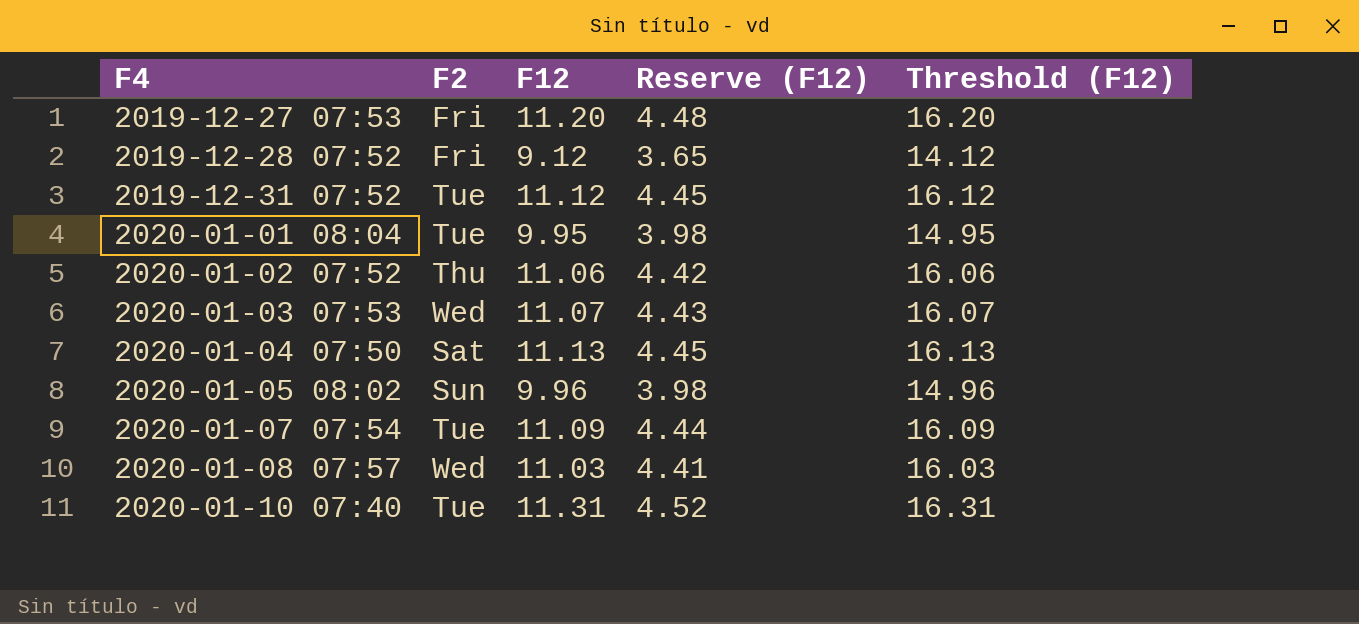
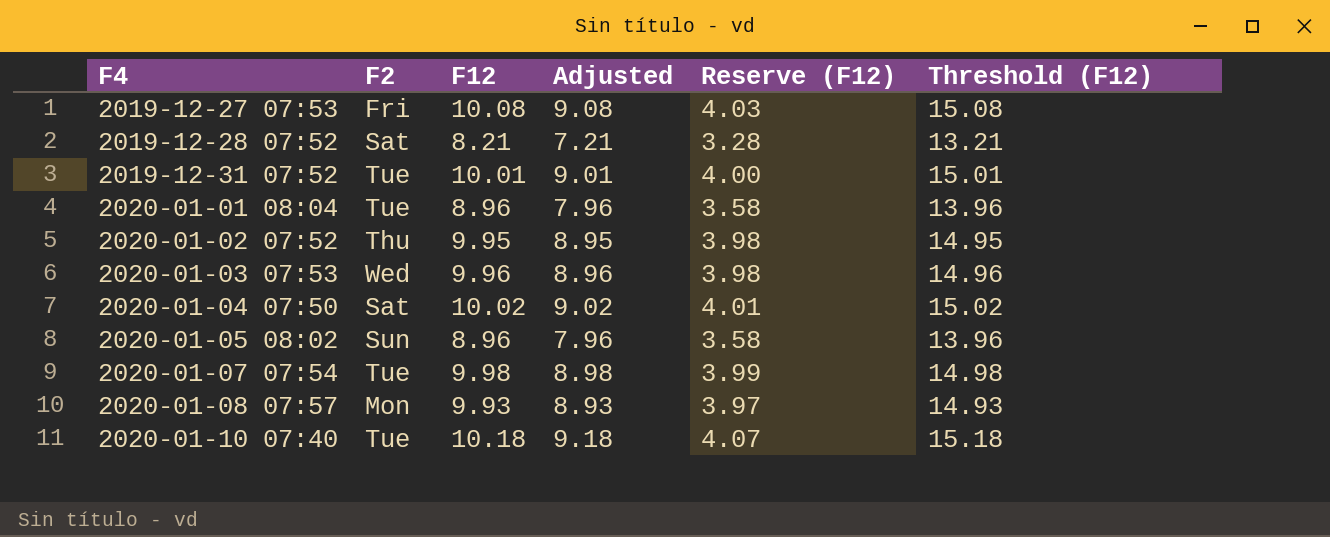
column Adjusted | formula: none -> [F12] - 1
2019-12-27 07:53 | F12: 11.20 -> 10.08
2019-12-27 07:53 | Reserve (F12): 4.48 -> 4.03
2019-12-27 07:53 | Threshold (F12): 16.20 -> 15.08
2019-12-28 07:52 | F2: Fri -> Sat
2019-12-28 07:52 | F12: 9.12 -> 8.21
2019-12-28 07:52 | Reserve (F12): 3.65 -> 3.28
2019-12-28 07:52 | Threshold (F12): 14.12 -> 13.21
2019-12-31 07:52 | F12: 11.12 -> 10.01
2019-12-31 07:52 | Reserve (F12): 4.45 -> 4.00
2019-12-31 07:52 | Threshold (F12): 16.12 -> 15.01
2020-01-01 08:04 | F12: 9.95 -> 8.96
2020-01-01 08:04 | Reserve (F12): 3.98 -> 3.58
2020-01-01 08:04 | Threshold (F12): 14.95 -> 13.96
2020-01-02 07:52 | F12: 11.06 -> 9.95
2020-01-02 07:52 | Reserve (F12): 4.42 -> 3.98
2020-01-02 07:52 | Threshold (F12): 16.06 -> 14.95
2020-01-03 07:53 | F12: 11.07 -> 9.96
2020-01-03 07:53 | Reserve (F12): 4.43 -> 3.98
2020-01-03 07:53 | Threshold (F12): 16.07 -> 14.96
2020-01-04 07:50 | F12: 11.13 -> 10.02
2020-01-04 07:50 | Reserve (F12): 4.45 -> 4.01
2020-01-04 07:50 | Threshold (F12): 16.13 -> 15.02
2020-01-05 08:02 | F12: 9.96 -> 8.96
2020-01-05 08:02 | Reserve (F12): 3.98 -> 3.58
2020-01-05 08:02 | Threshold (F12): 14.96 -> 13.96
2020-01-07 07:54 | F12: 11.09 -> 9.98
2020-01-07 07:54 | Reserve (F12): 4.44 -> 3.99
2020-01-07 07:54 | Threshold (F12): 16.09 -> 14.98
2020-01-08 07:57 | F2: Wed -> Mon
2020-01-08 07:57 | F12: 11.03 -> 9.93
2020-01-08 07:57 | Reserve (F12): 4.41 -> 3.97
2020-01-08 07:57 | Threshold (F12): 16.03 -> 14.93
2020-01-10 07:40 | F12: 11.31 -> 10.18
2020-01-10 07:40 | Reserve (F12): 4.52 -> 4.07
2020-01-10 07:40 | Threshold (F12): 16.31 -> 15.18

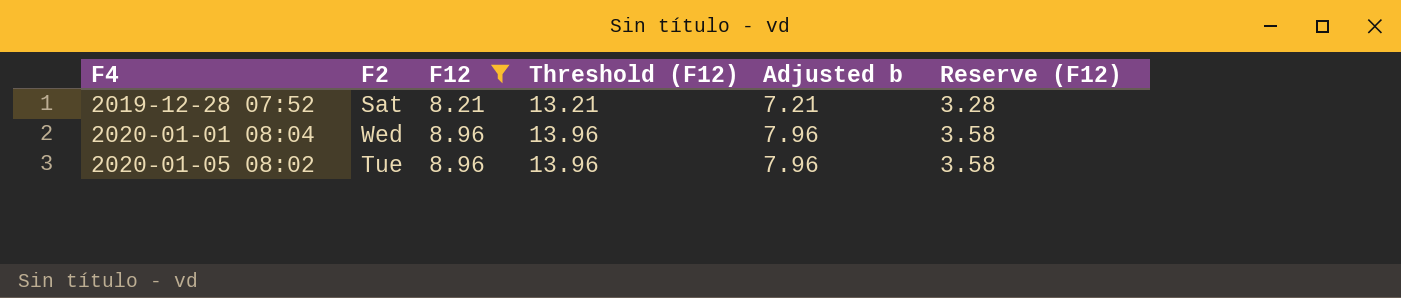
filter: none -> F12 <= 8.96
column Threshold (F12) | position: 6 -> 4
column name: Adjusted -> Adjusted b
2020-01-01 08:04 | F2: Tue -> Wed
2020-01-05 08:02 | F2: Sun -> Tue

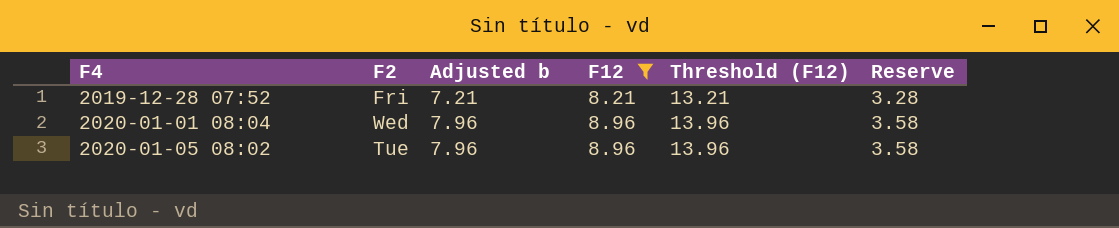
column Adjusted b | position: 5 -> 3
column name: Reserve (F12) -> Reserve
2019-12-28 07:52 | F2: Sat -> Fri

